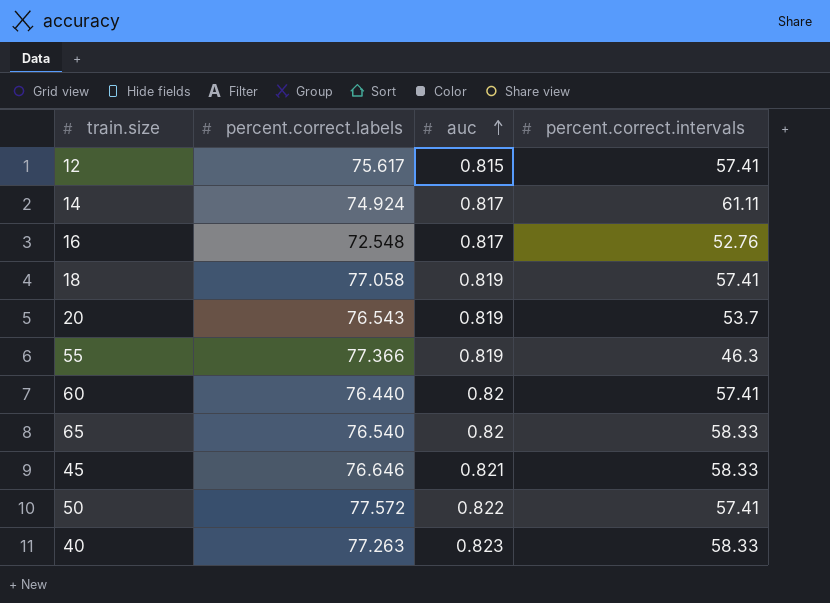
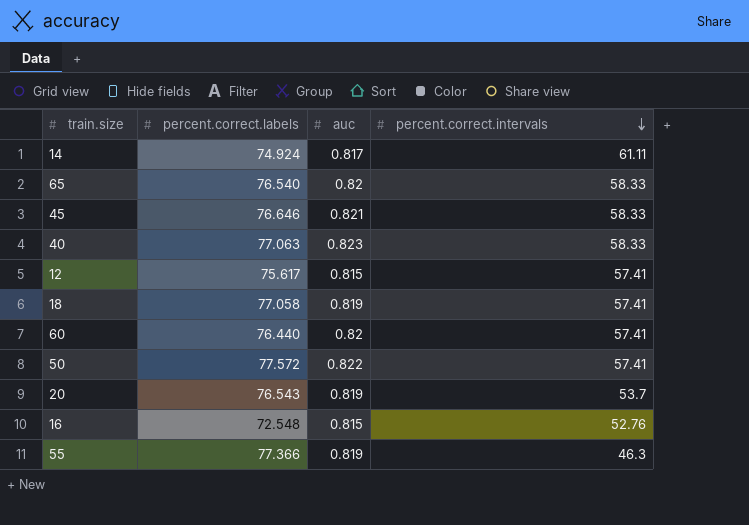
row order: auc ascending -> percent.correct.intervals descending
40 | percent.correct.labels: 77.263 -> 77.063
16 | auc: 0.817 -> 0.815

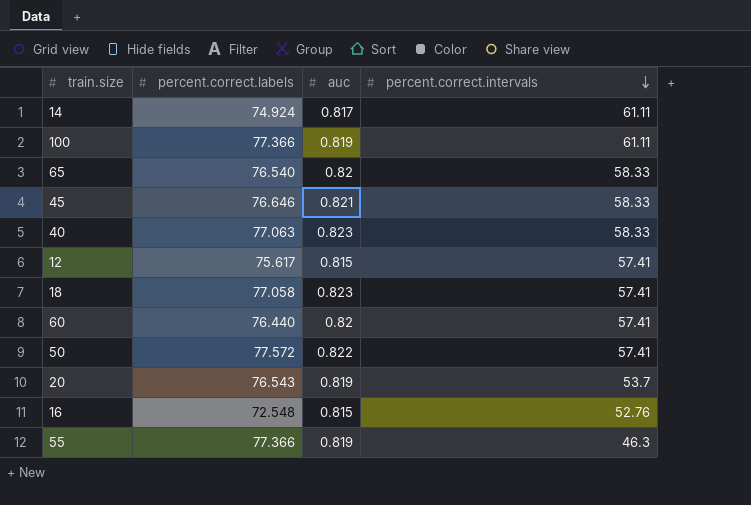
row 100: none -> 77.366 | 0.819 | 61.11
18 | auc: 0.819 -> 0.823

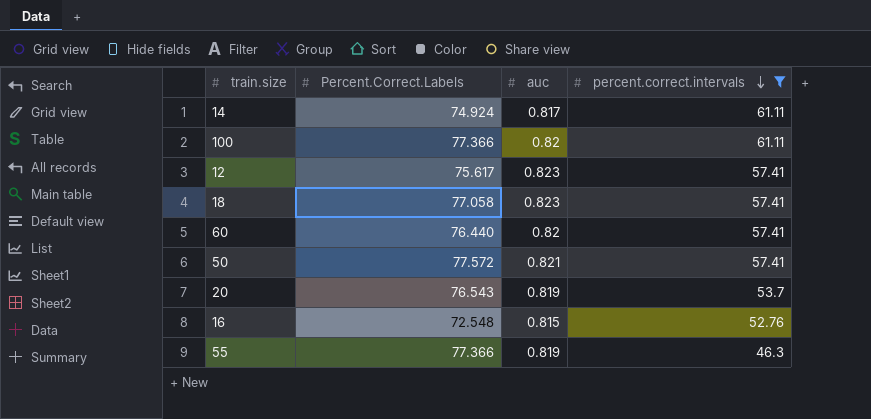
filter: none -> percent.correct.intervals != 58.33
column name: percent.correct.labels -> Percent.Correct.Labels
100 | auc: 0.819 -> 0.82
12 | auc: 0.815 -> 0.823
50 | auc: 0.822 -> 0.821

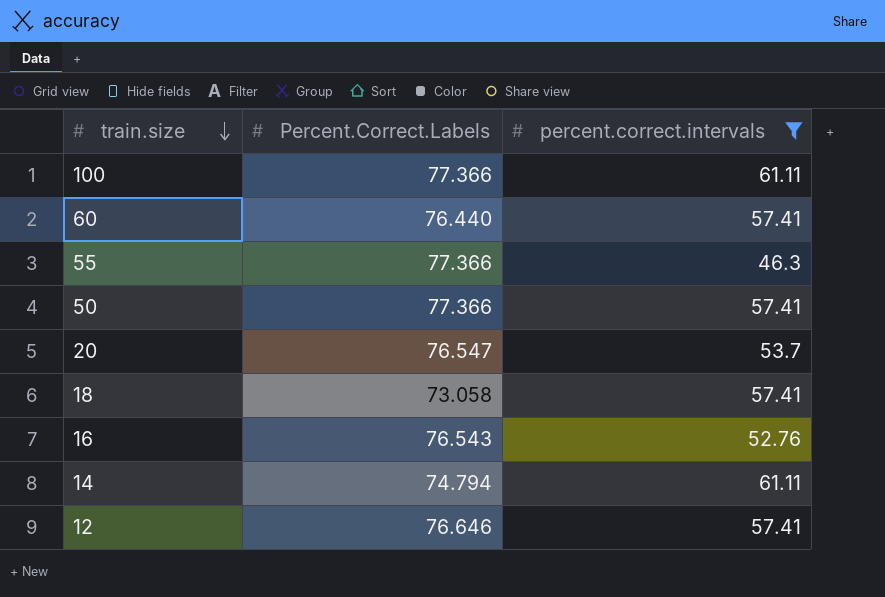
row order: percent.correct.intervals descending -> train.size descending
column auc | position: 3 -> none
50 | Percent.Correct.Labels: 77.572 -> 77.366
20 | Percent.Correct.Labels: 76.543 -> 76.547
18 | Percent.Correct.Labels: 77.058 -> 73.058
16 | Percent.Correct.Labels: 72.548 -> 76.543
14 | Percent.Correct.Labels: 74.924 -> 74.794
12 | Percent.Correct.Labels: 75.617 -> 76.646

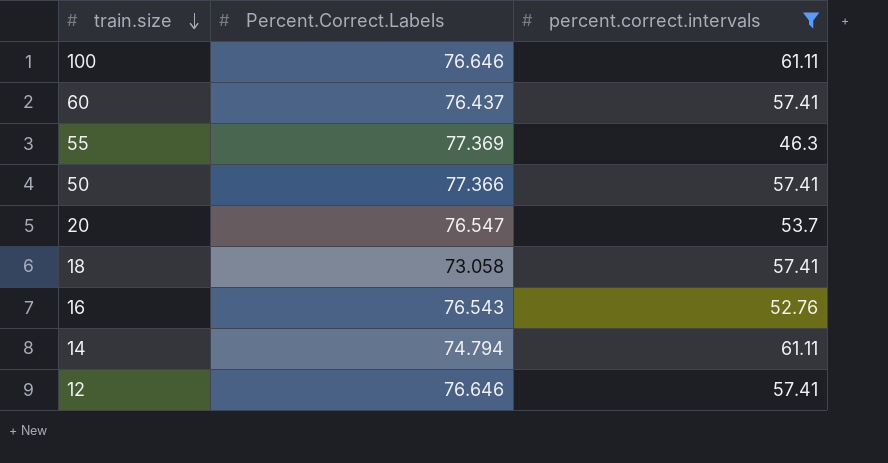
100 | Percent.Correct.Labels: 77.366 -> 76.646
60 | Percent.Correct.Labels: 76.440 -> 76.437
55 | Percent.Correct.Labels: 77.366 -> 77.369

